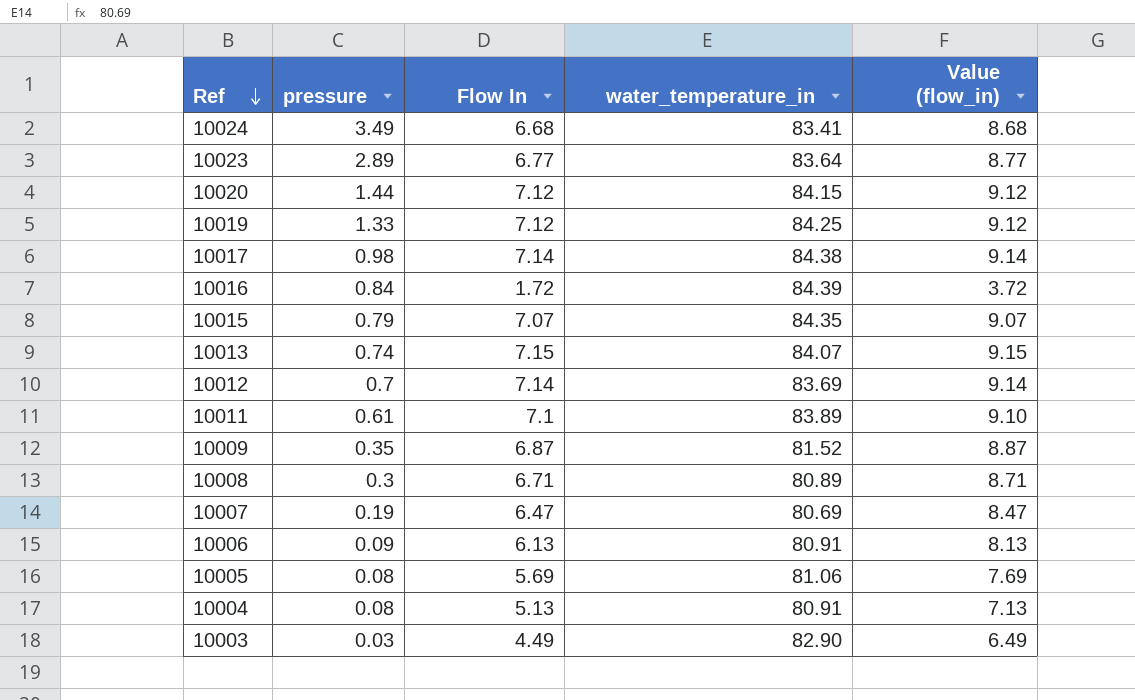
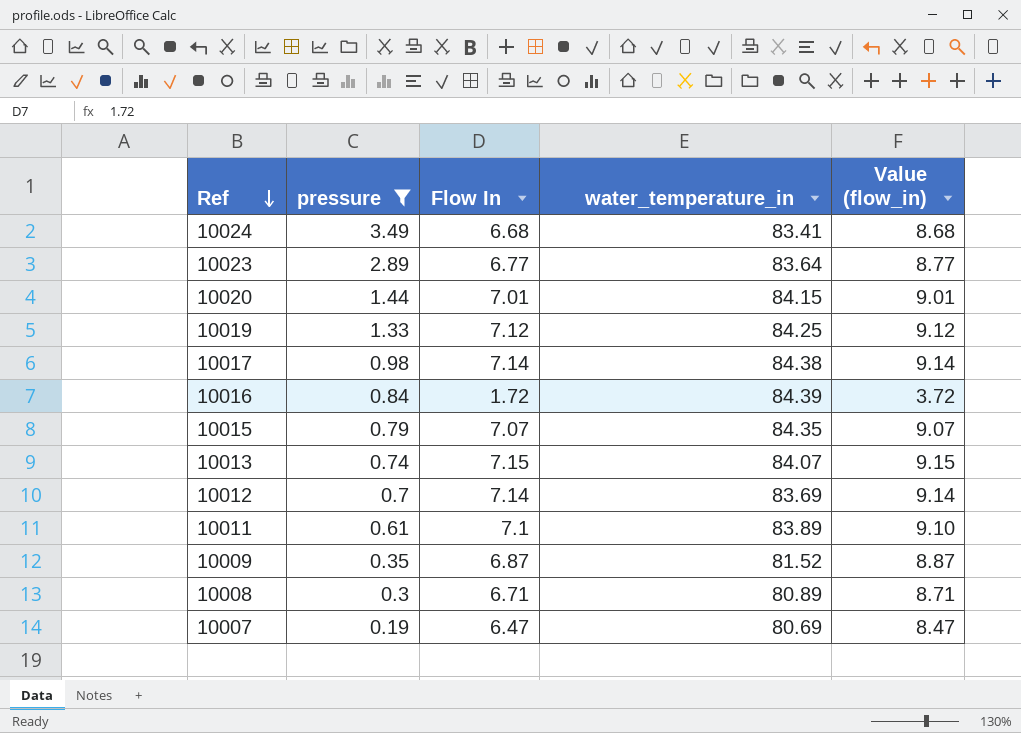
filter: none -> pressure >= 0.19
10020 | Flow In: 7.12 -> 7.01
10020 | Value (flow_in): 9.12 -> 9.01

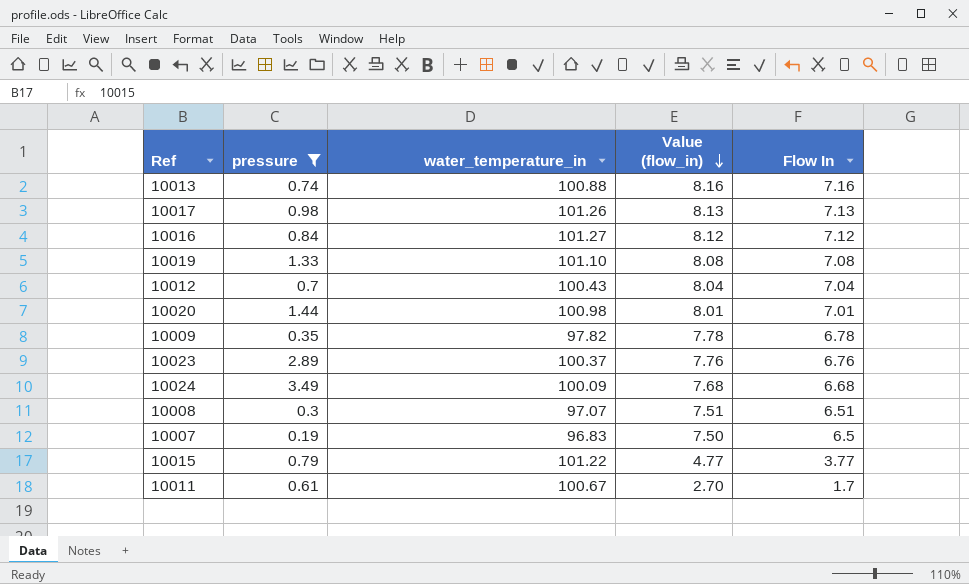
row order: Ref descending -> Value (flow_in) descending
column Value (flow_in) | formula: [Flow In] + 2 -> [Flow In] + 1
column Flow In | position: 3 -> 5
10013 | water_temperature_in: 84.07 -> 100.88
10013 | Flow In: 7.15 -> 7.16
10017 | water_temperature_in: 84.38 -> 101.26
10017 | Flow In: 7.14 -> 7.13
10016 | water_temperature_in: 84.39 -> 101.27
10016 | Flow In: 1.72 -> 7.12
10019 | water_temperature_in: 84.25 -> 101.10
10019 | Flow In: 7.12 -> 7.08
10012 | water_temperature_in: 83.69 -> 100.43
10012 | Flow In: 7.14 -> 7.04
10020 | water_temperature_in: 84.15 -> 100.98
10009 | water_temperature_in: 81.52 -> 97.82
10009 | Flow In: 6.87 -> 6.78
10023 | water_temperature_in: 83.64 -> 100.37
10023 | Flow In: 6.77 -> 6.76
10024 | water_temperature_in: 83.41 -> 100.09
10008 | water_temperature_in: 80.89 -> 97.07
10008 | Flow In: 6.71 -> 6.51
10007 | water_temperature_in: 80.69 -> 96.83
10007 | Flow In: 6.47 -> 6.5
10015 | water_temperature_in: 84.35 -> 101.22
10015 | Flow In: 7.07 -> 3.77
10011 | water_temperature_in: 83.89 -> 100.67
10011 | Flow In: 7.1 -> 1.7

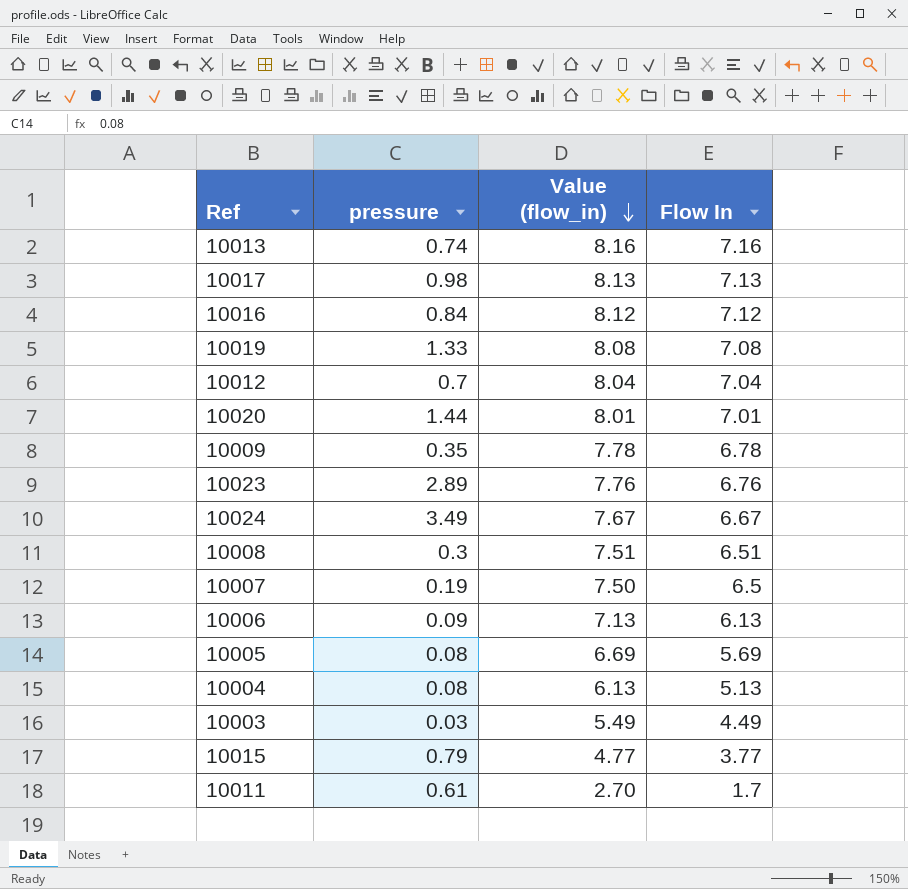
filter: pressure >= 0.19 -> none
column water_temperature_in | position: 3 -> none
10024 | Value (flow_in): 7.68 -> 7.67
10024 | Flow In: 6.68 -> 6.67

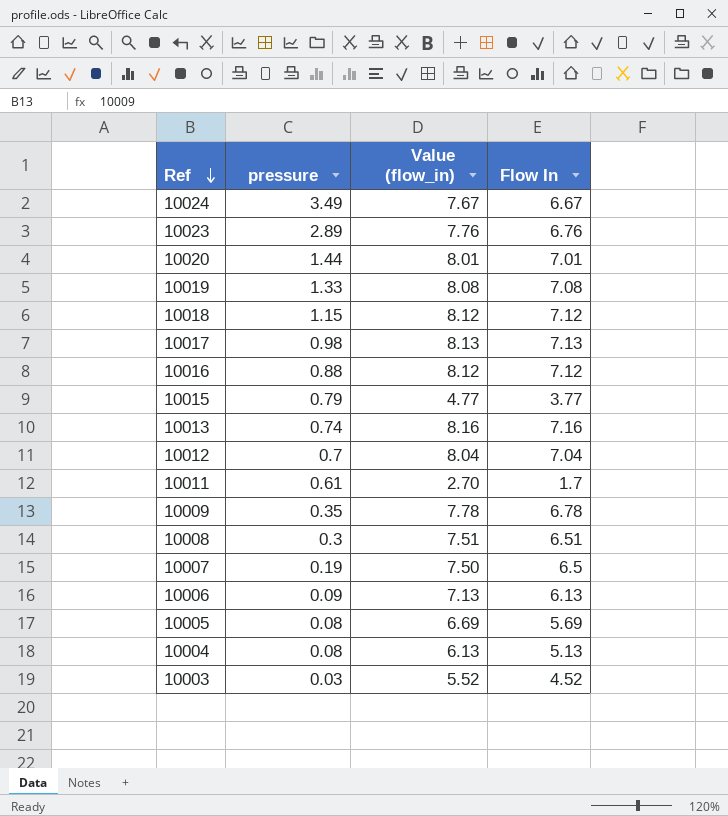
row order: Value (flow_in) descending -> Ref descending
row 10018: none -> 1.15 | 8.12 | 7.12
10016 | pressure: 0.84 -> 0.88
10003 | Value (flow_in): 5.49 -> 5.52
10003 | Flow In: 4.49 -> 4.52

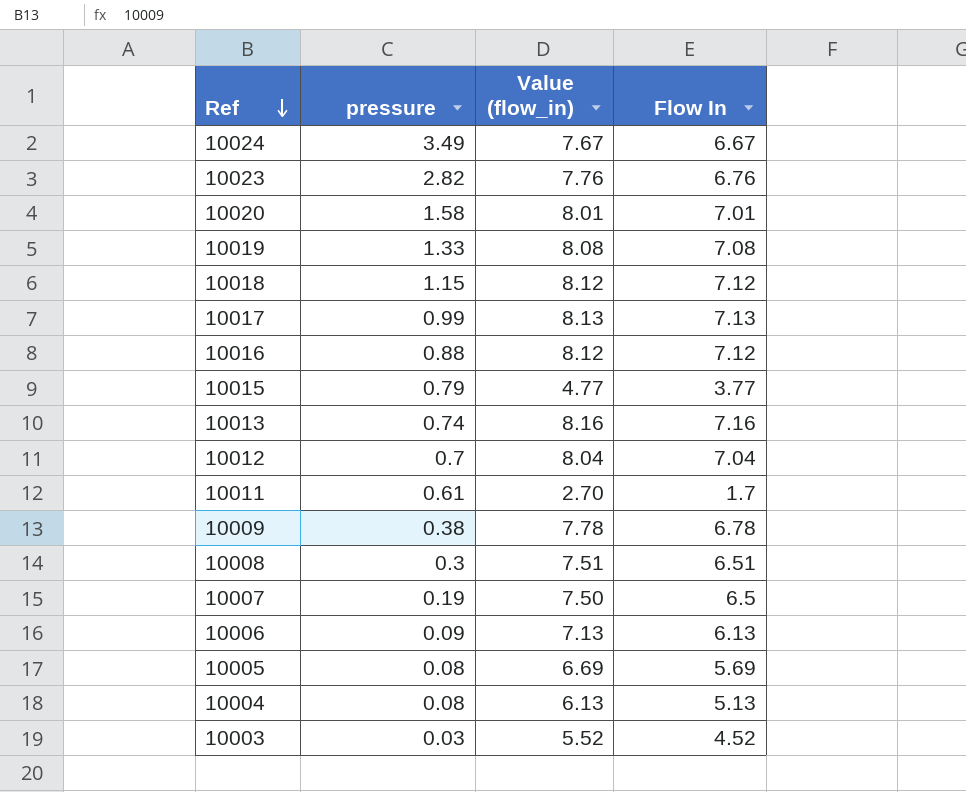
10023 | pressure: 2.89 -> 2.82
10020 | pressure: 1.44 -> 1.58
10017 | pressure: 0.98 -> 0.99
10009 | pressure: 0.35 -> 0.38

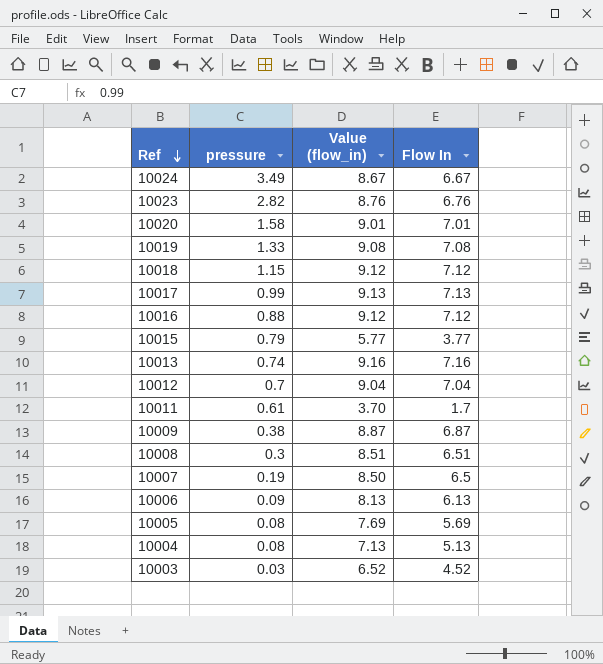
column Value (flow_in) | formula: [Flow In] + 1 -> [Flow In] + 2
10009 | Flow In: 6.78 -> 6.87

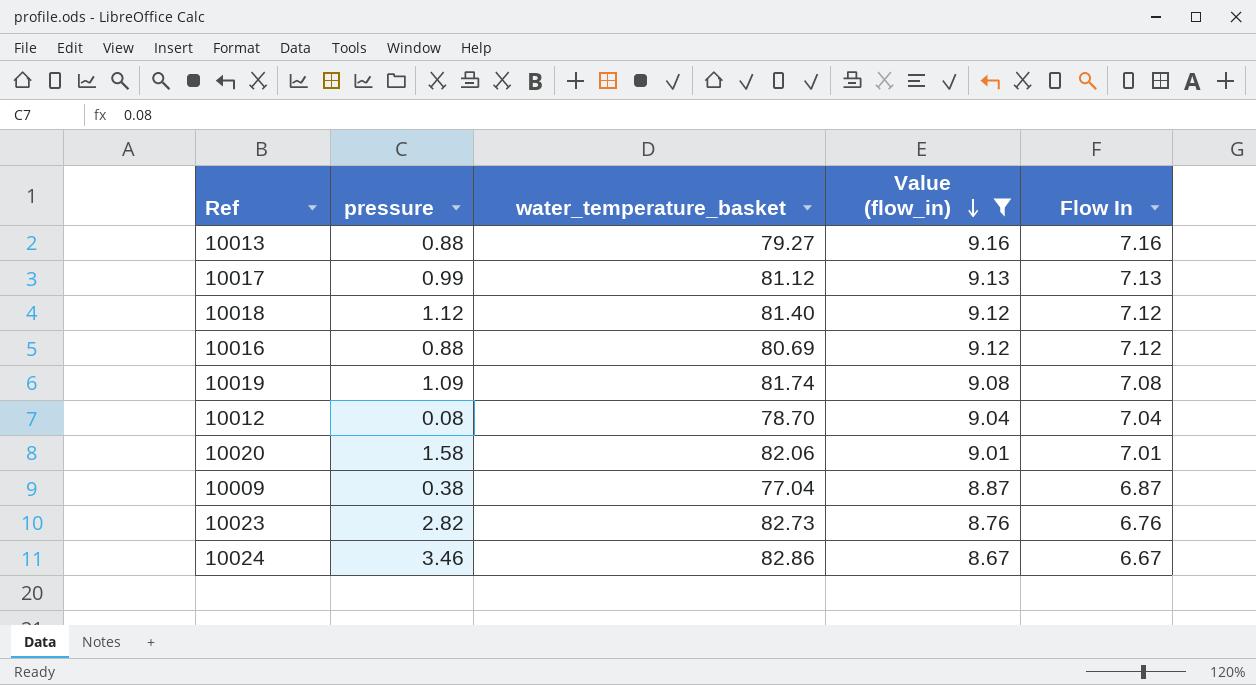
filter: none -> Value (flow_in) >= 8.67
row order: Ref descending -> Value (flow_in) descending
column water_temperature_basket | position: none -> 3
10013 | pressure: 0.74 -> 0.88
10018 | pressure: 1.15 -> 1.12
10019 | pressure: 1.33 -> 1.09
10012 | pressure: 0.7 -> 0.08
10024 | pressure: 3.49 -> 3.46

